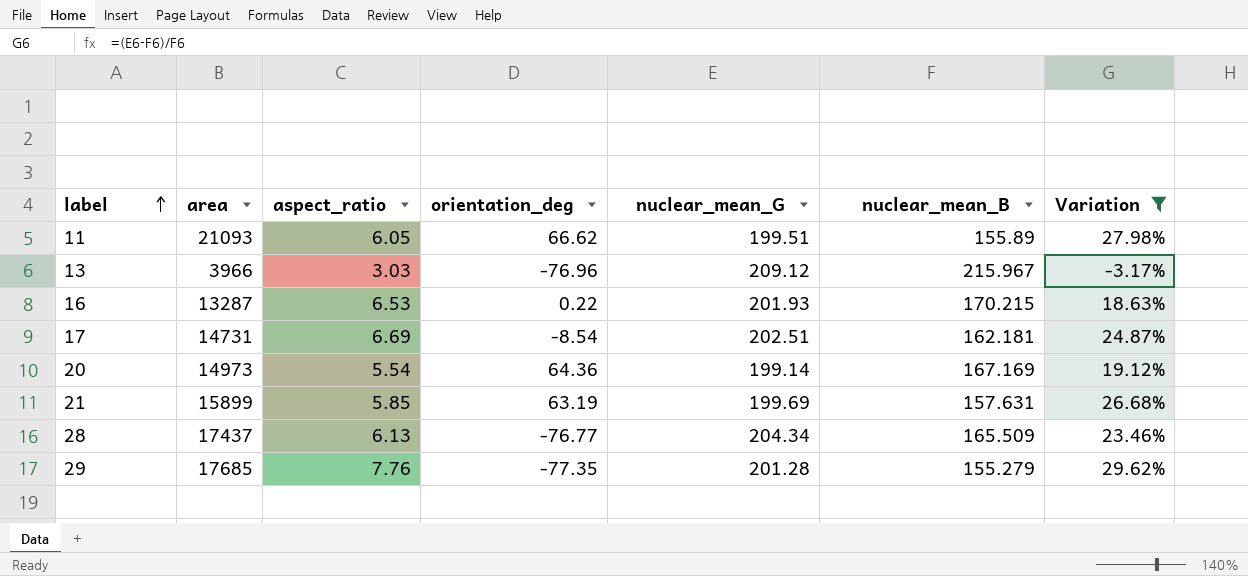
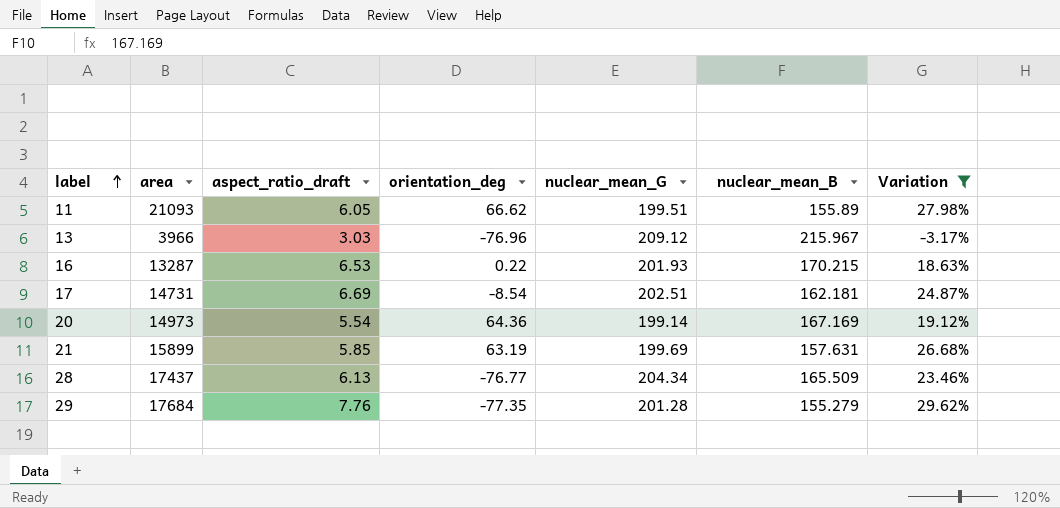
column name: aspect_ratio -> aspect_ratio_draft
29 | area: 17685 -> 17684

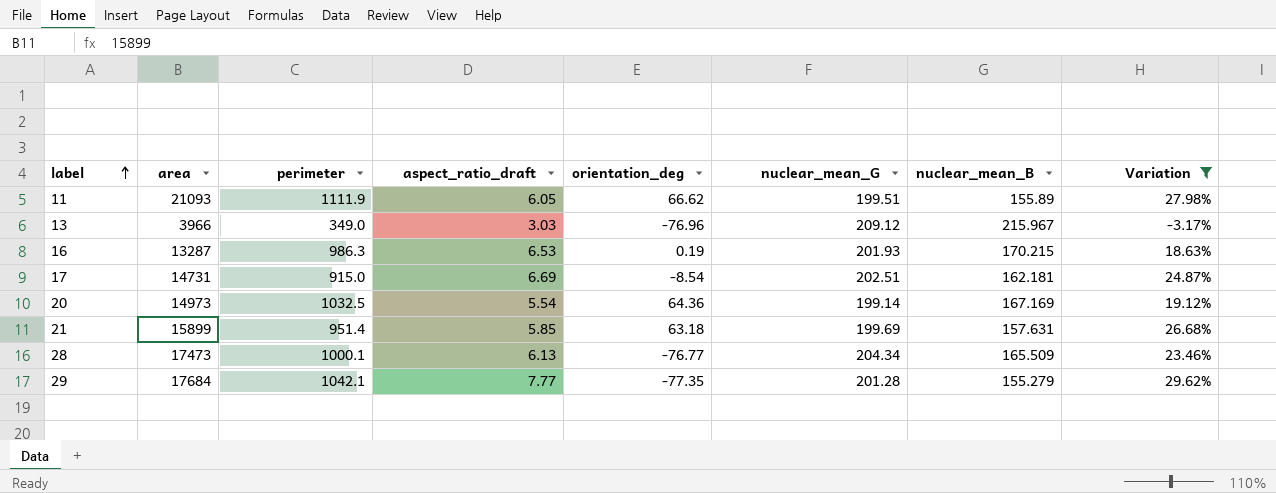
column perimeter | position: none -> 3
16 | orientation_deg: 0.22 -> 0.19
21 | orientation_deg: 63.19 -> 63.18
28 | area: 17437 -> 17473
29 | aspect_ratio_draft: 7.76 -> 7.77

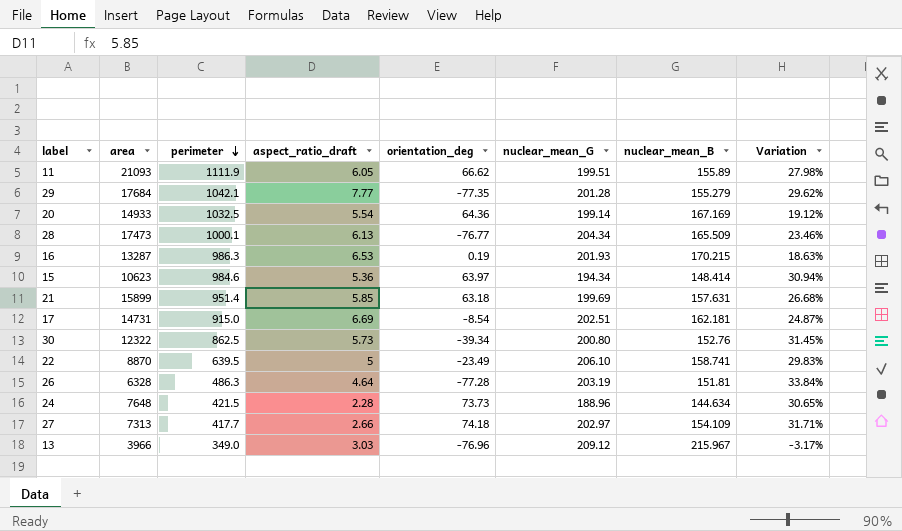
filter: Variation <= 29.62% -> none
row order: label ascending -> perimeter descending
20 | area: 14973 -> 14933

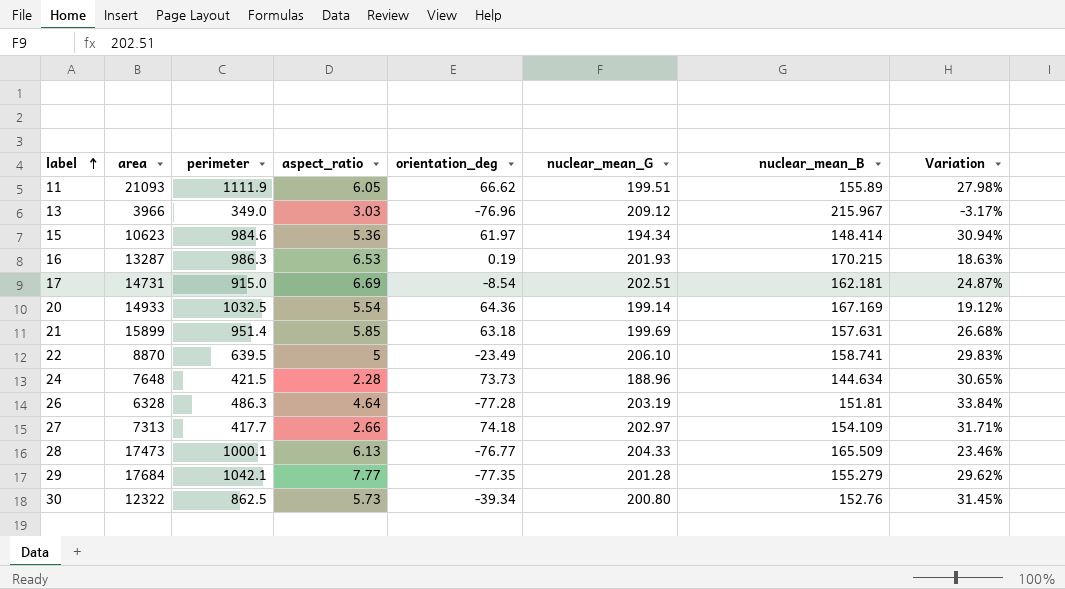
row order: perimeter descending -> label ascending
column name: aspect_ratio_draft -> aspect_ratio
15 | orientation_deg: 63.97 -> 61.97
28 | nuclear_mean_G: 204.34 -> 204.33

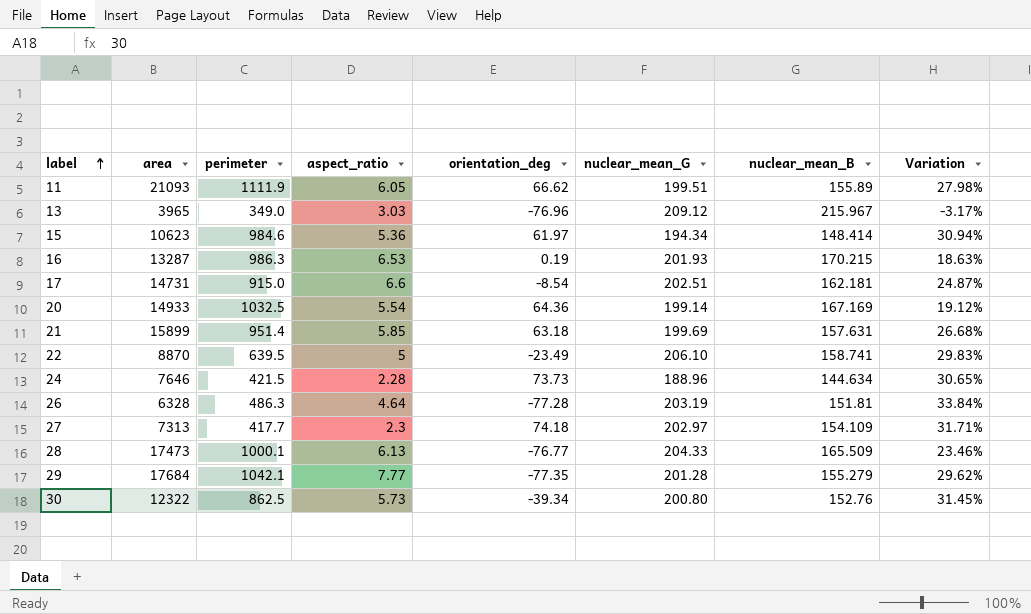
13 | area: 3966 -> 3965
17 | aspect_ratio: 6.69 -> 6.6
24 | area: 7648 -> 7646
27 | aspect_ratio: 2.66 -> 2.3

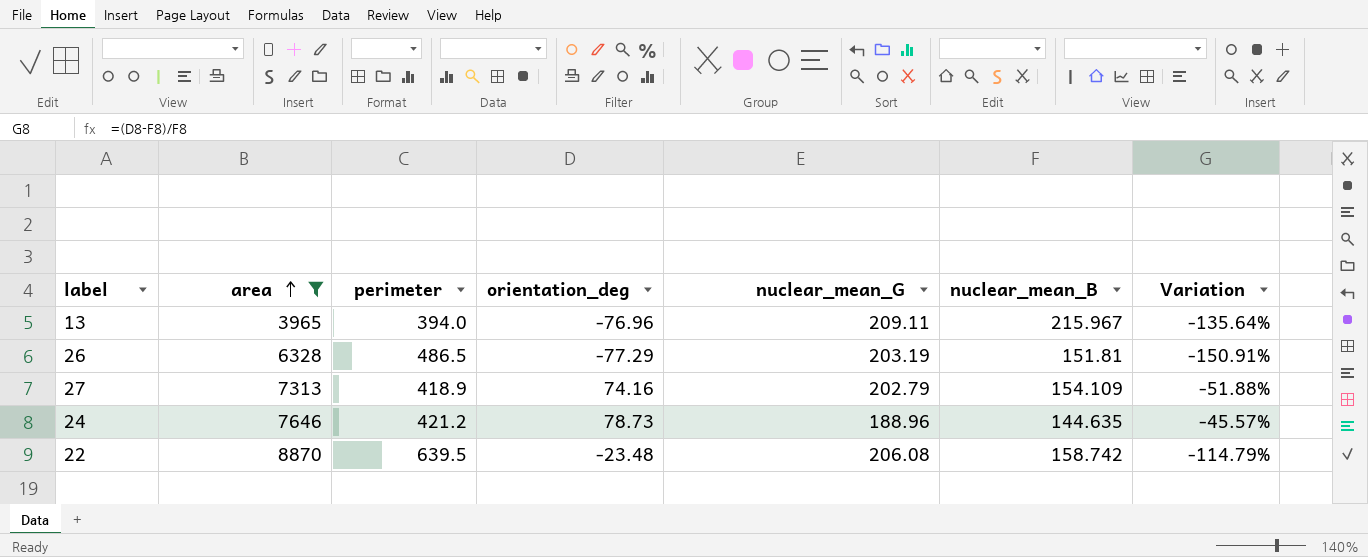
filter: none -> area <= 8870
row order: label ascending -> area ascending
column aspect_ratio | position: 4 -> none
column Variation | formula: ([nuclear_mean_G] - [nuclear_mean_B]) / [nuclear_mean_B] -> ([orientation_deg] - [nuclear_mean_B]) / [nuclear_mean_B]
13 | perimeter: 349.0 -> 394.0
13 | nuclear_mean_G: 209.12 -> 209.11
26 | perimeter: 486.3 -> 486.5
26 | orientation_deg: -77.28 -> -77.29
27 | perimeter: 417.7 -> 418.9
27 | orientation_deg: 74.18 -> 74.16
27 | nuclear_mean_G: 202.97 -> 202.79
24 | perimeter: 421.5 -> 421.2
24 | orientation_deg: 73.73 -> 78.73
24 | nuclear_mean_B: 144.634 -> 144.635
22 | orientation_deg: -23.49 -> -23.48
22 | nuclear_mean_G: 206.10 -> 206.08
22 | nuclear_mean_B: 158.741 -> 158.742

